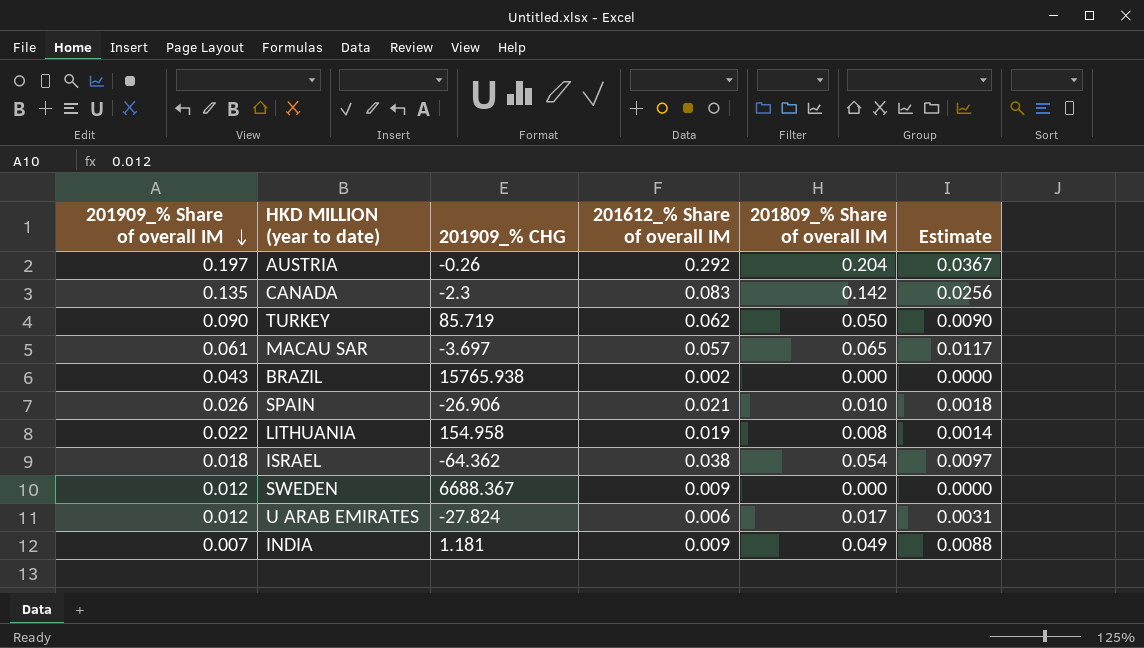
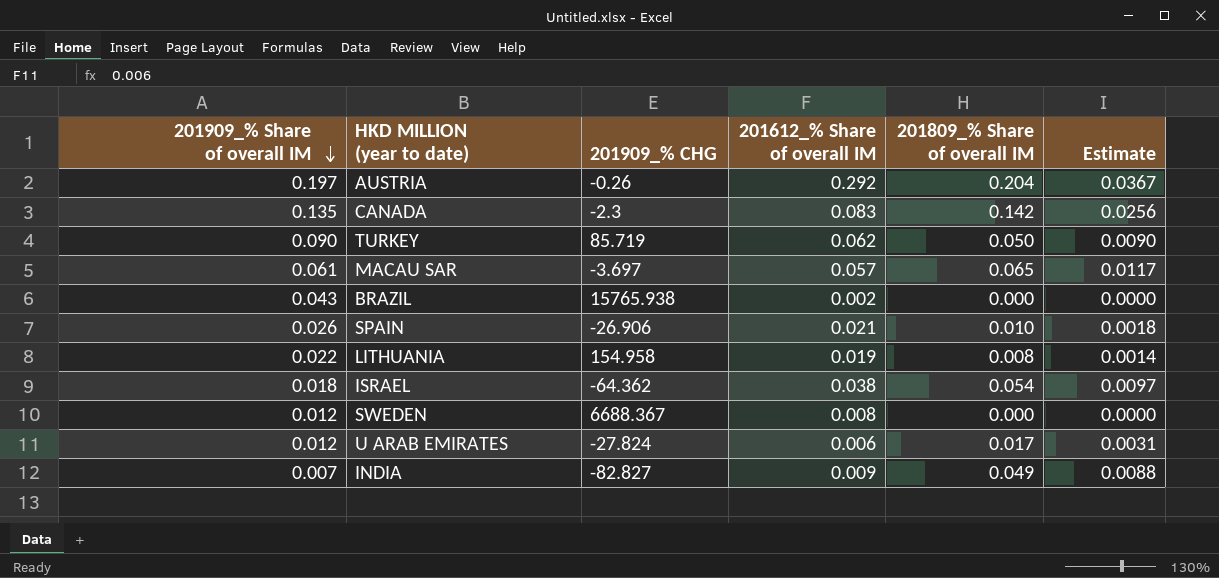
SWEDEN | 201612_% Share of overall IM: 0.009 -> 0.008
INDIA | 201909_% CHG: 1.181 -> -82.827

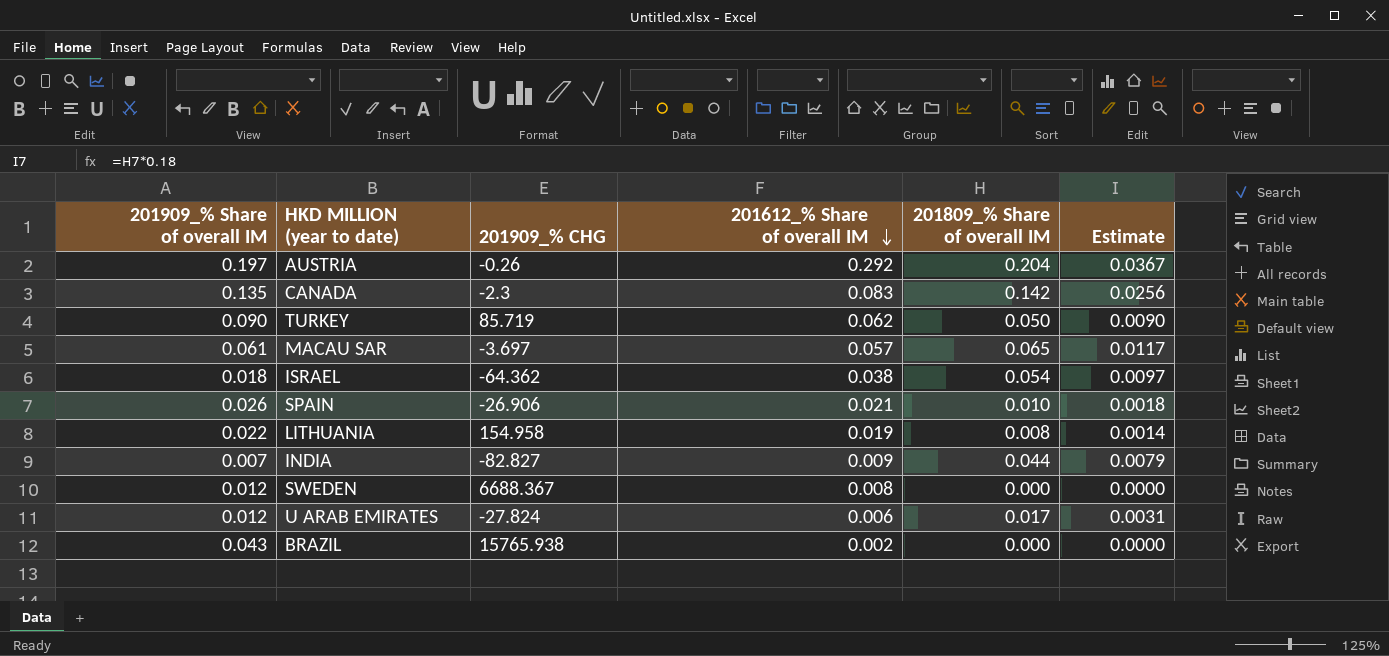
row order: 201909_% Share of overall IM descending -> 201612_% Share of overall IM descending
INDIA | 201809_% Share of overall IM: 0.049 -> 0.044
INDIA | Estimate: 0.0088 -> 0.0079

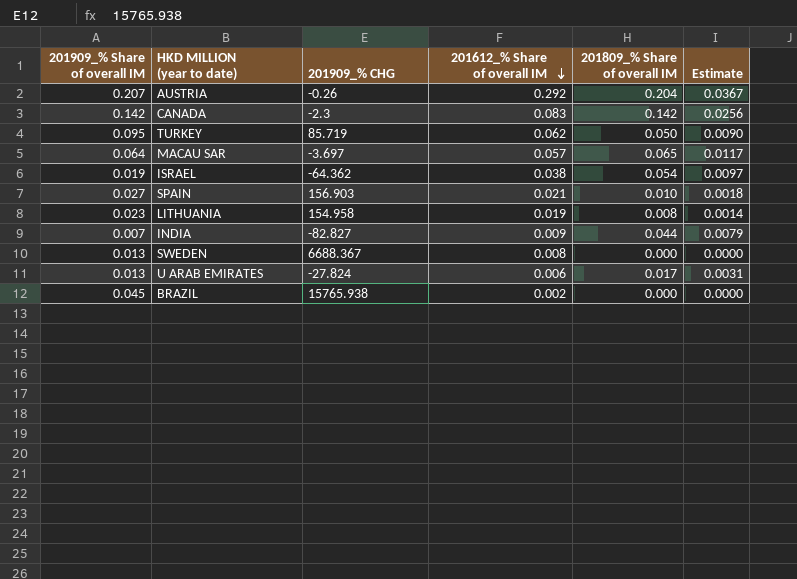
AUSTRIA | 201909_% Share of overall IM: 0.197 -> 0.207
CANADA | 201909_% Share of overall IM: 0.135 -> 0.142
TURKEY | 201909_% Share of overall IM: 0.090 -> 0.095
MACAU SAR | 201909_% Share of overall IM: 0.061 -> 0.064
ISRAEL | 201909_% Share of overall IM: 0.018 -> 0.019
SPAIN | 201909_% Share of overall IM: 0.026 -> 0.027
SPAIN | 201909_% CHG: -26.906 -> 156.903
LITHUANIA | 201909_% Share of overall IM: 0.022 -> 0.023
SWEDEN | 201909_% Share of overall IM: 0.012 -> 0.013
U ARAB EMIRATES | 201909_% Share of overall IM: 0.012 -> 0.013
BRAZIL | 201909_% Share of overall IM: 0.043 -> 0.045

